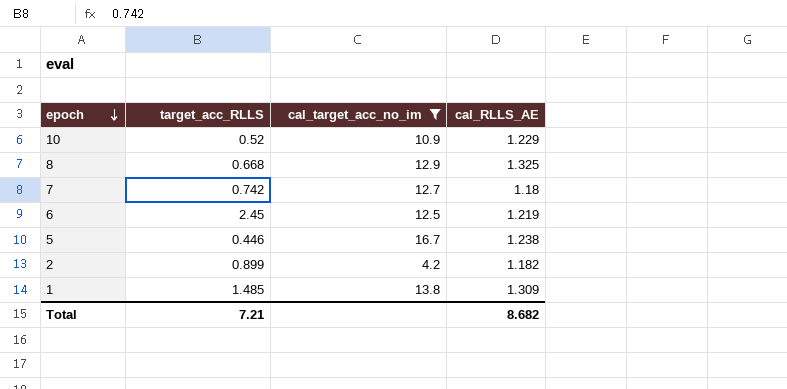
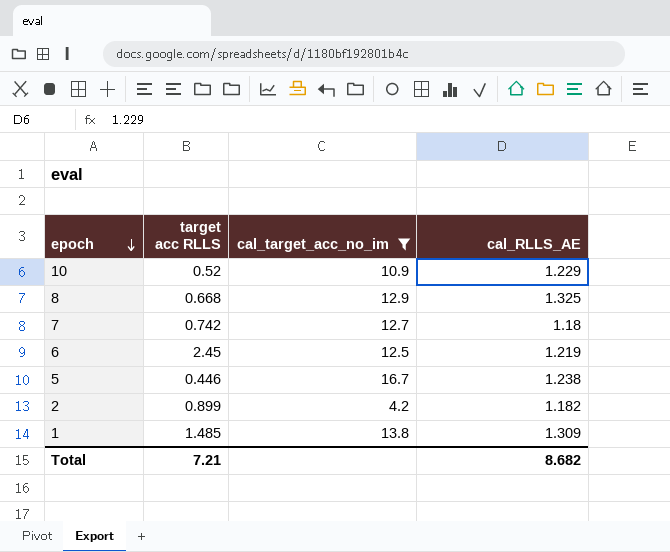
column name: target_acc_RLLS -> target acc RLLS

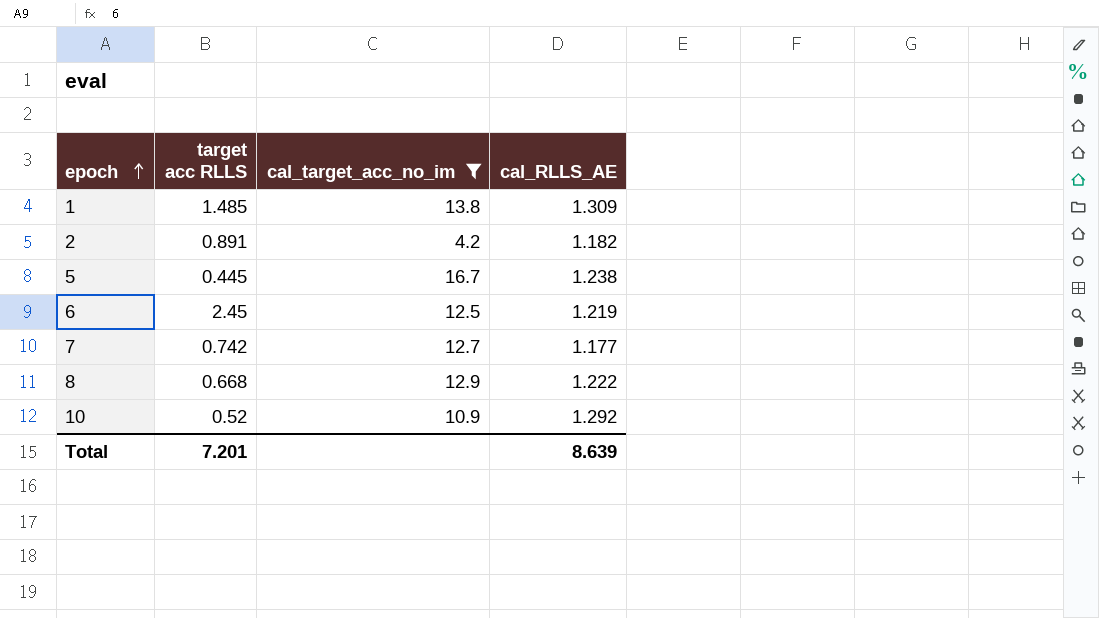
row order: epoch descending -> epoch ascending
2 | target acc RLLS: 0.899 -> 0.891
5 | target acc RLLS: 0.446 -> 0.445
7 | cal_RLLS_AE: 1.18 -> 1.177
8 | cal_RLLS_AE: 1.325 -> 1.222
10 | cal_RLLS_AE: 1.229 -> 1.292
Total | target acc RLLS: 7.21 -> 7.201
Total | cal_RLLS_AE: 8.682 -> 8.639

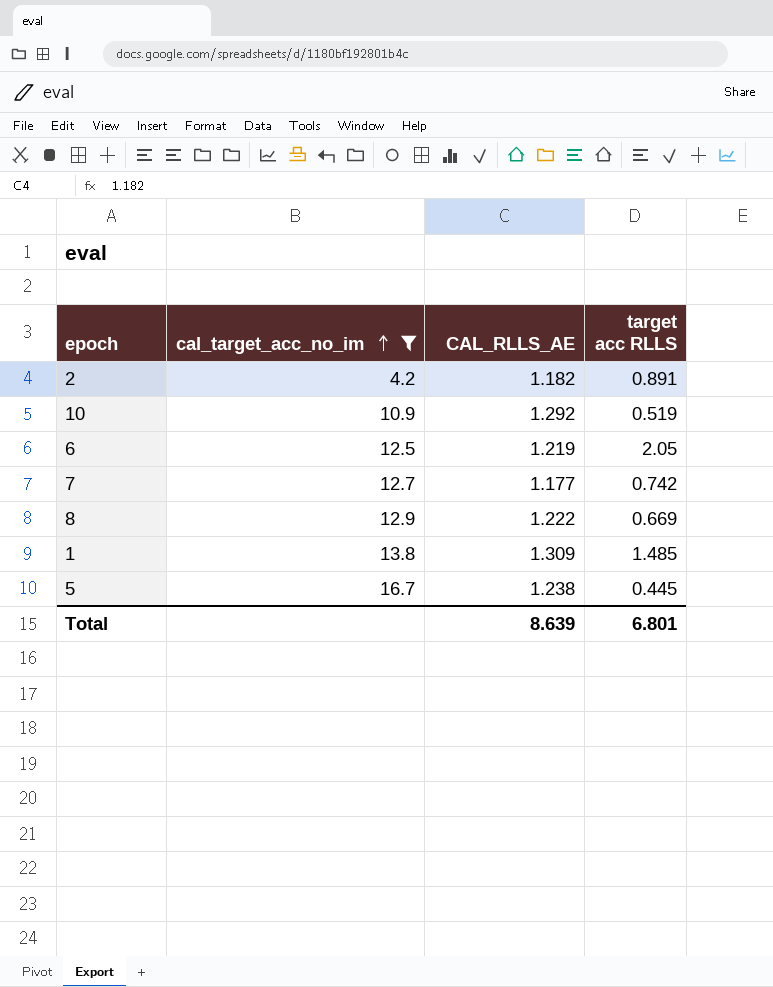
row order: epoch ascending -> cal_target_acc_no_im ascending
column name: cal_RLLS_AE -> CAL_RLLS_AE
column target acc RLLS | position: 2 -> 4
10 | target acc RLLS: 0.52 -> 0.519
6 | target acc RLLS: 2.45 -> 2.05
8 | target acc RLLS: 0.668 -> 0.669
Total | target acc RLLS: 7.201 -> 6.801

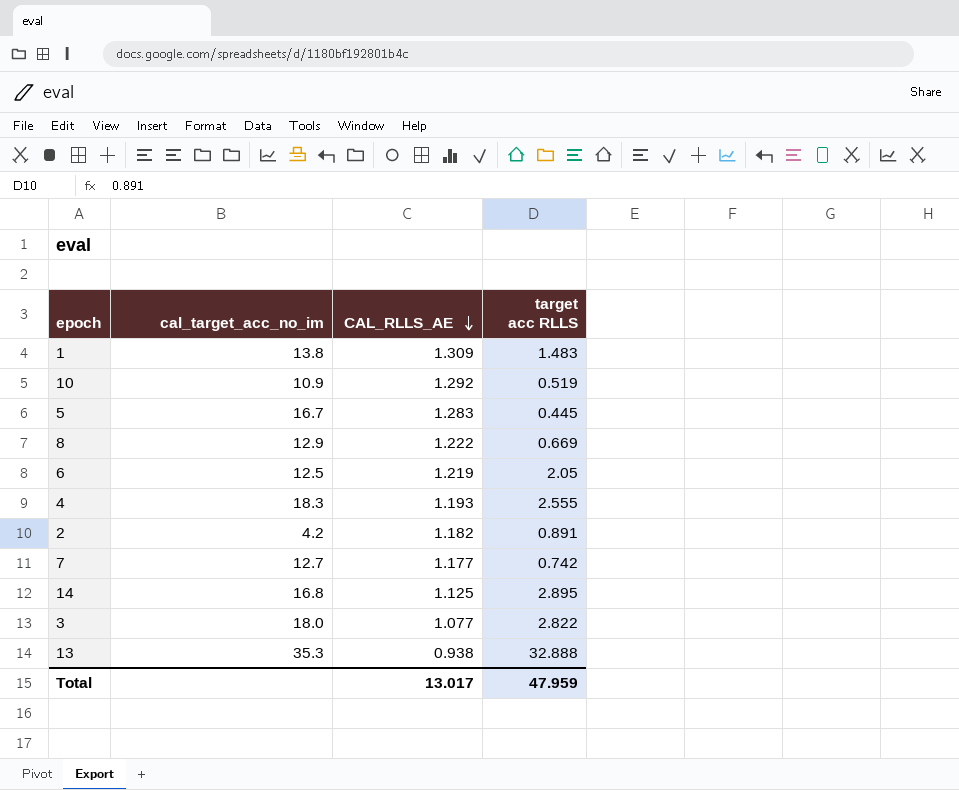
filter: cal_target_acc_no_im <= 16.7 -> none
row order: cal_target_acc_no_im ascending -> CAL_RLLS_AE descending
1 | target acc RLLS: 1.485 -> 1.483
5 | CAL_RLLS_AE: 1.238 -> 1.283
Total | CAL_RLLS_AE: 8.639 -> 13.017
Total | target acc RLLS: 6.801 -> 47.959

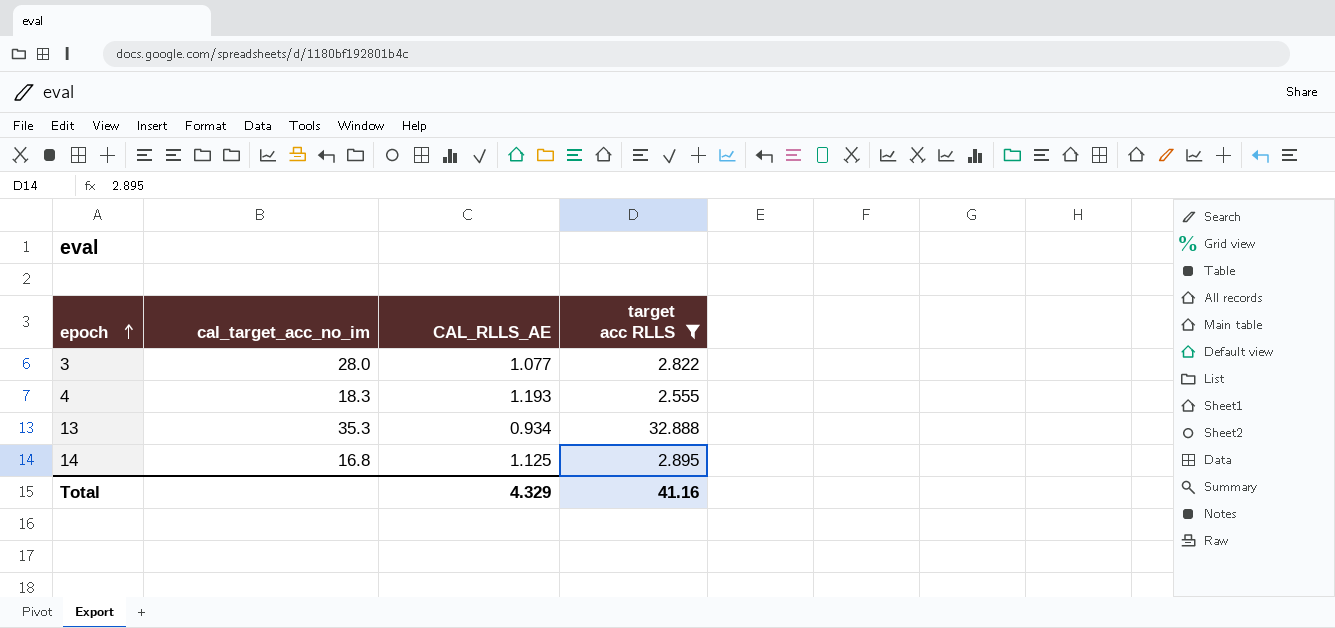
filter: none -> target acc RLLS >= 2.555
row order: CAL_RLLS_AE descending -> epoch ascending
3 | cal_target_acc_no_im: 18.0 -> 28.0
13 | CAL_RLLS_AE: 0.938 -> 0.934
Total | CAL_RLLS_AE: 13.017 -> 4.329
Total | target acc RLLS: 47.959 -> 41.16

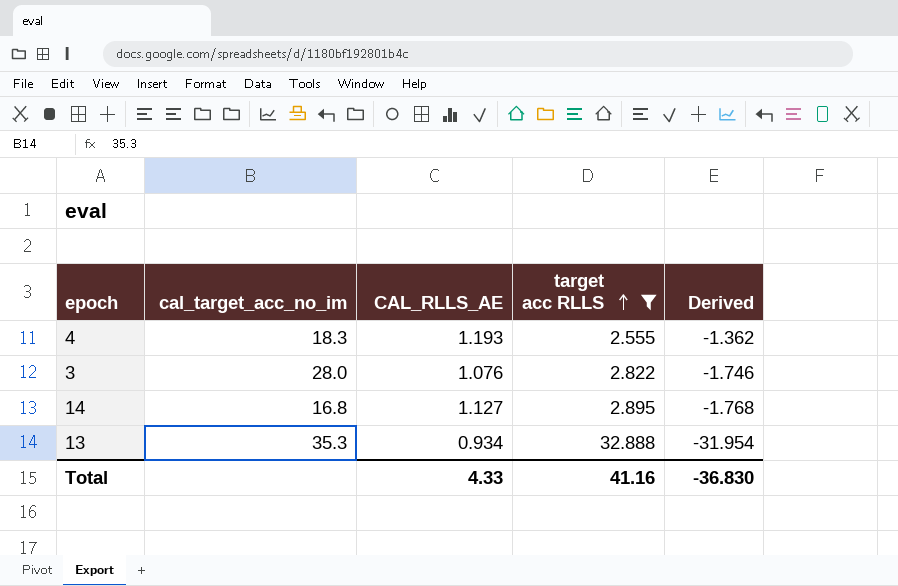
row order: epoch ascending -> target acc RLLS ascending
column Derived | formula: none -> [CAL_RLLS_AE] - [target acc RLLS]
3 | CAL_RLLS_AE: 1.077 -> 1.076
14 | CAL_RLLS_AE: 1.125 -> 1.127
Total | CAL_RLLS_AE: 4.329 -> 4.33

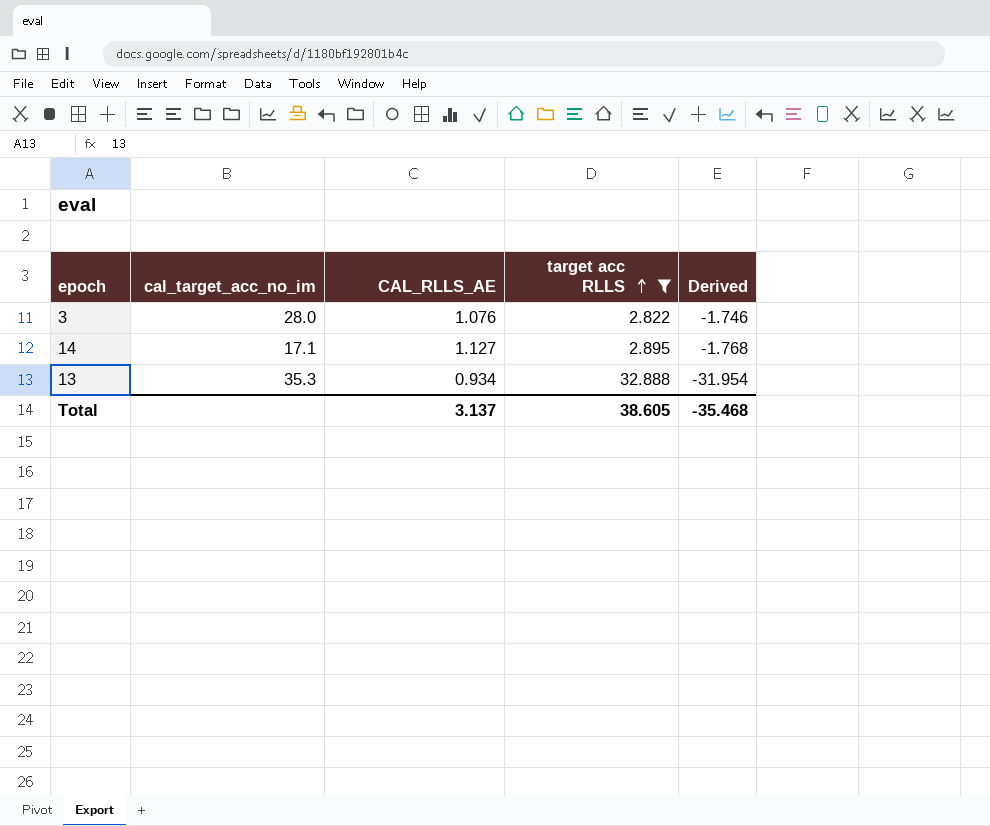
row 4: 18.3 | 1.193 | 2.555 | -1.362 -> none
14 | cal_target_acc_no_im: 16.8 -> 17.1
Total | CAL_RLLS_AE: 4.33 -> 3.137
Total | target acc RLLS: 41.16 -> 38.605
Total | Derived: -36.830 -> -35.468

